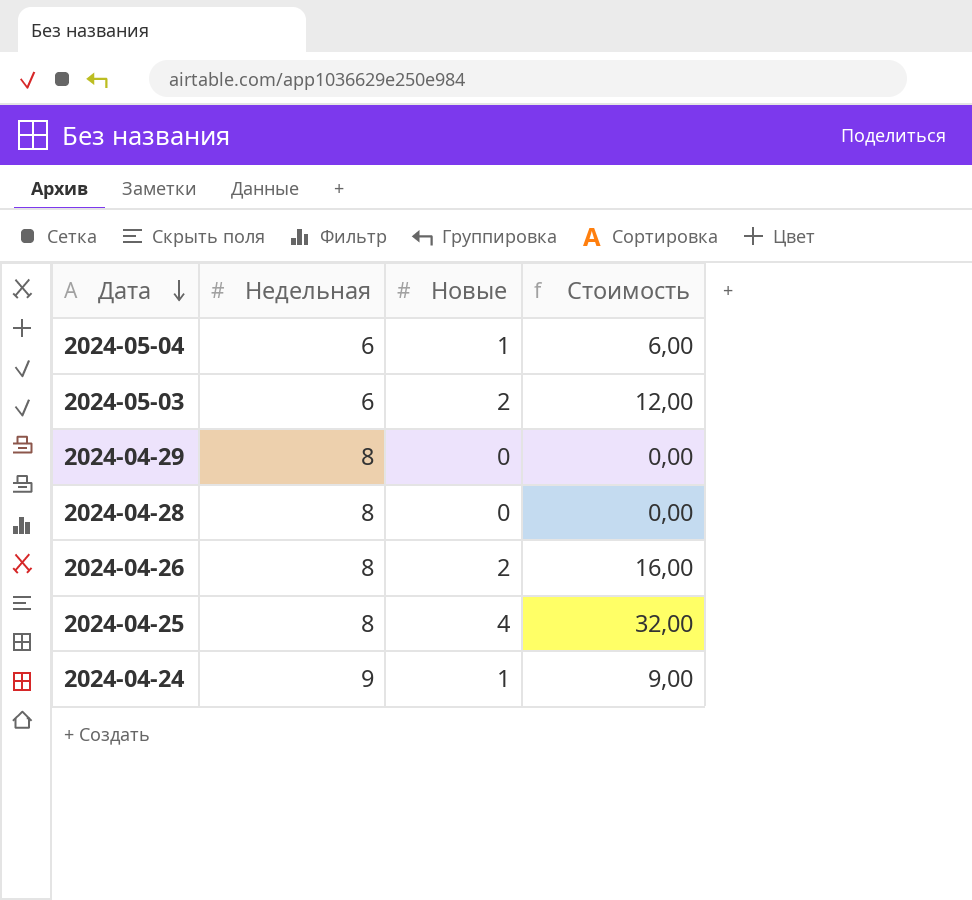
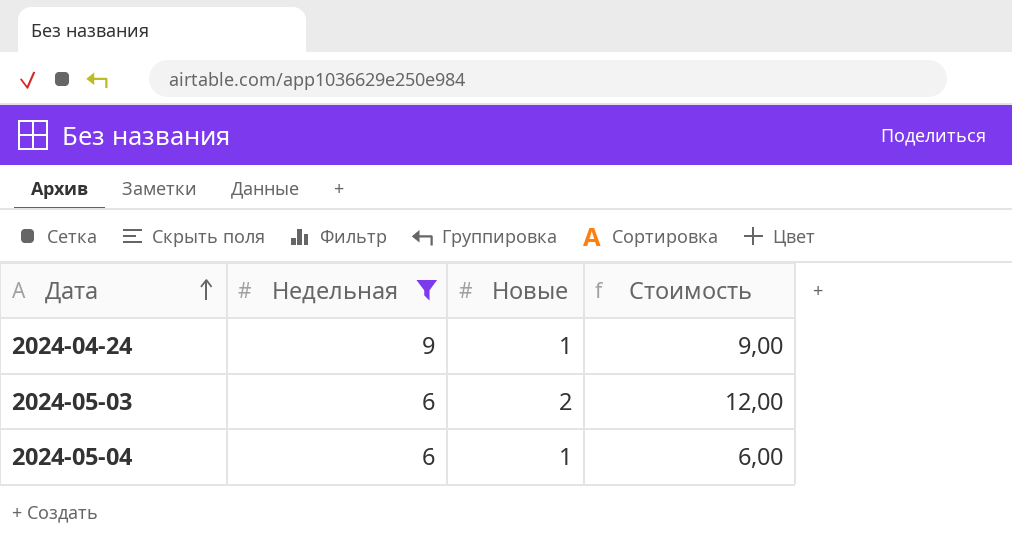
filter: none -> Недельная != 8
row order: Дата descending -> Дата ascending

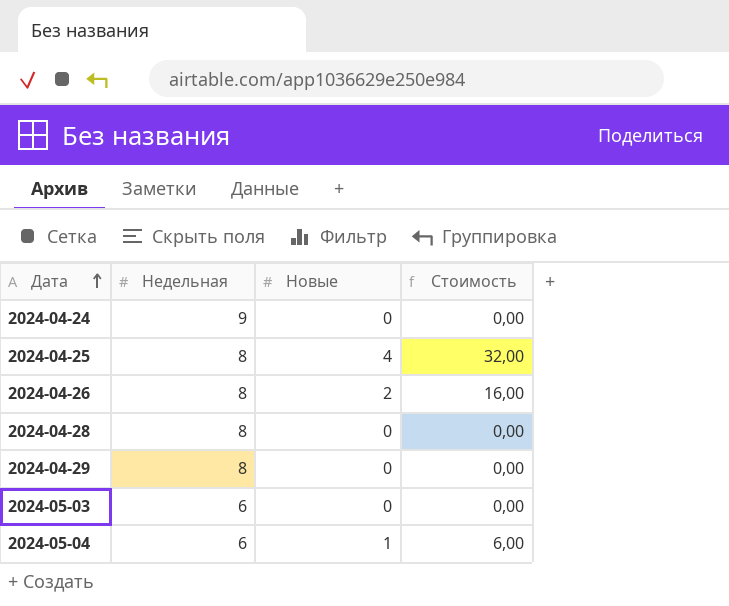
filter: Недельная != 8 -> none
2024-04-24 | Новые: 1 -> 0
2024-04-24 | Стоимость: 9,00 -> 0,00
2024-05-03 | Новые: 2 -> 0
2024-05-03 | Стоимость: 12,00 -> 0,00

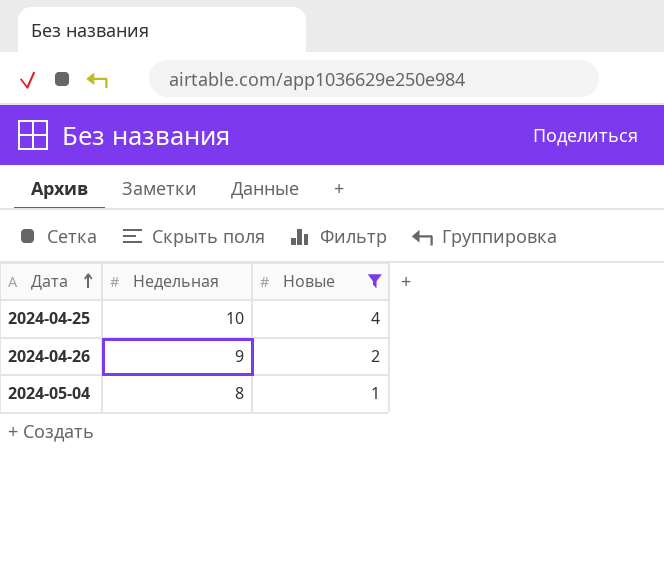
filter: none -> Новые != 0
column Стоимость | formula: [Недельная] * [Новые] -> none
2024-04-25 | Недельная: 8 -> 10
2024-04-26 | Недельная: 8 -> 9
2024-05-04 | Недельная: 6 -> 8

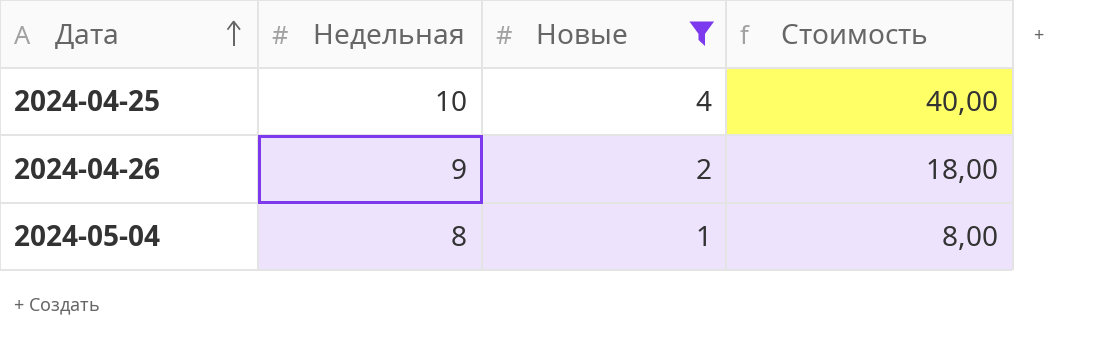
column Стоимость | formula: none -> [Недельная] * [Новые]

